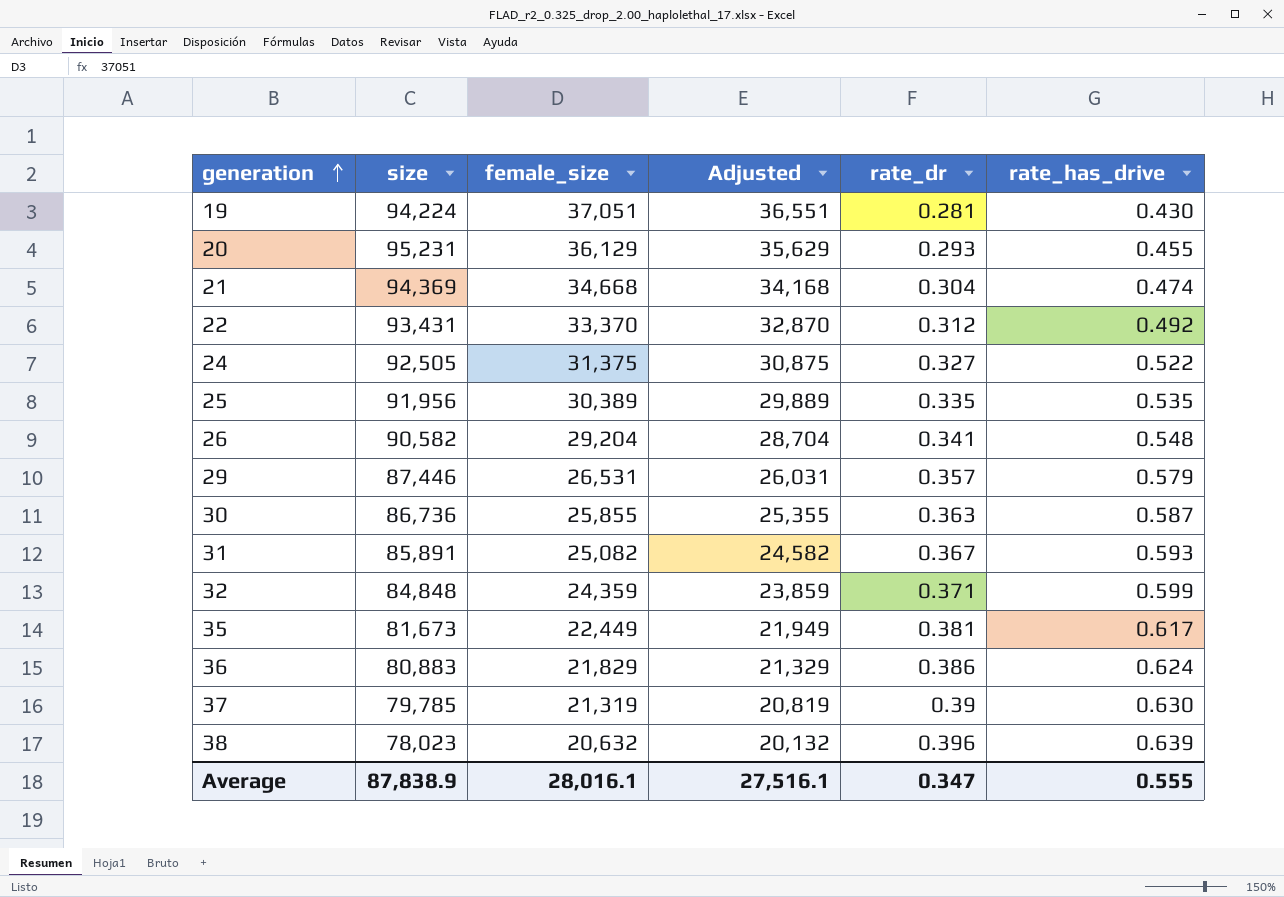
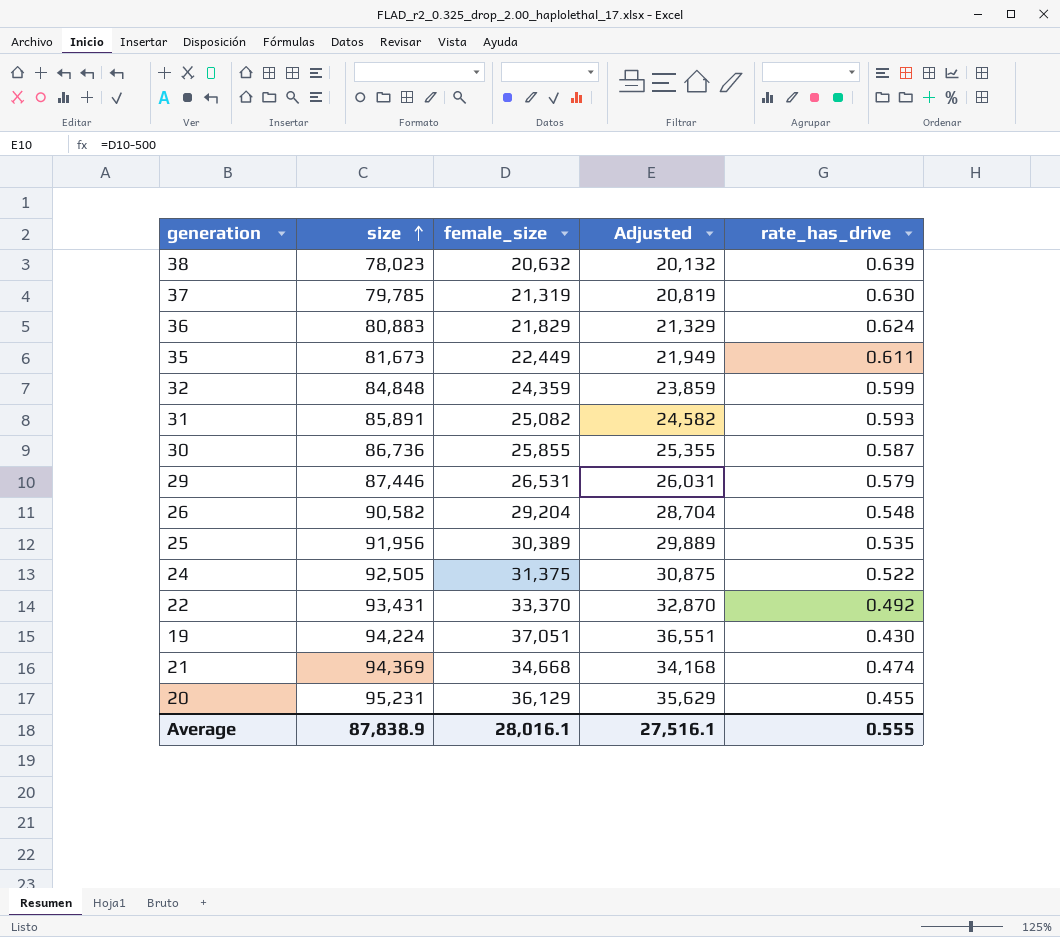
row order: generation ascending -> size ascending
column rate_dr | position: 5 -> none
35 | rate_has_drive: 0.617 -> 0.611

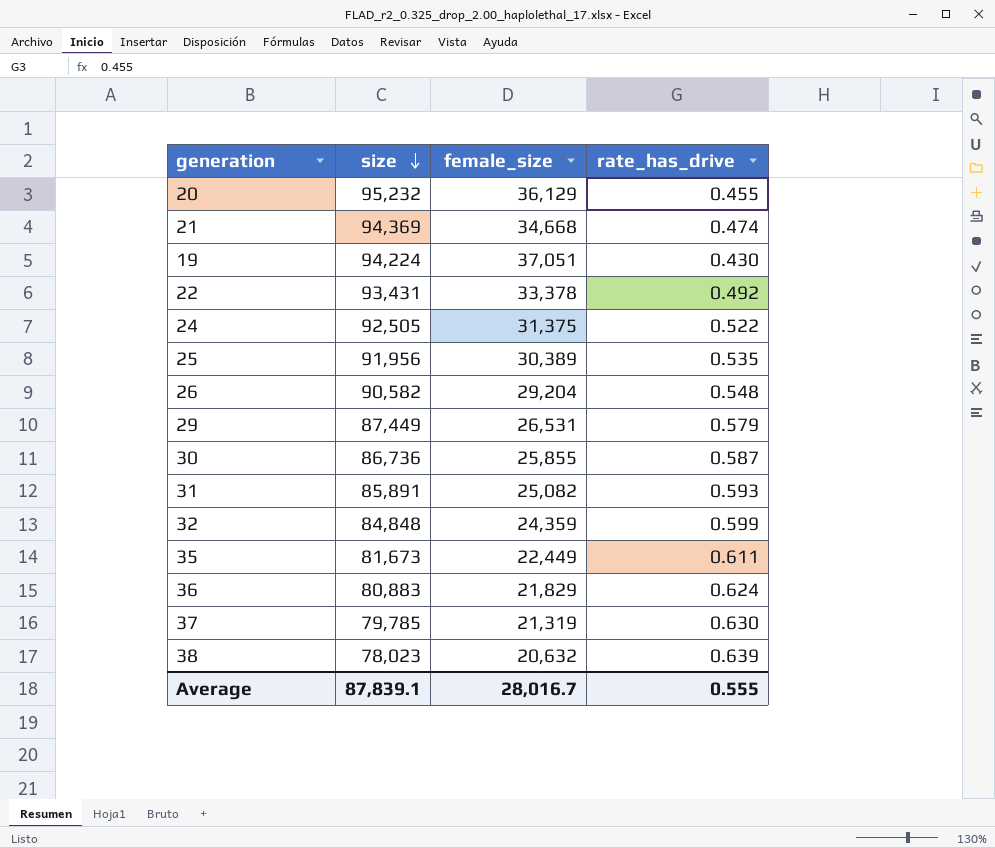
row order: size ascending -> size descending
column Adjusted | formula: [female_size] - 500 -> none
20 | size: 95,231 -> 95,232
22 | female_size: 33,370 -> 33,378
29 | size: 87,446 -> 87,449
Average | size: 87,838.9 -> 87,839.1
Average | female_size: 28,016.1 -> 28,016.7

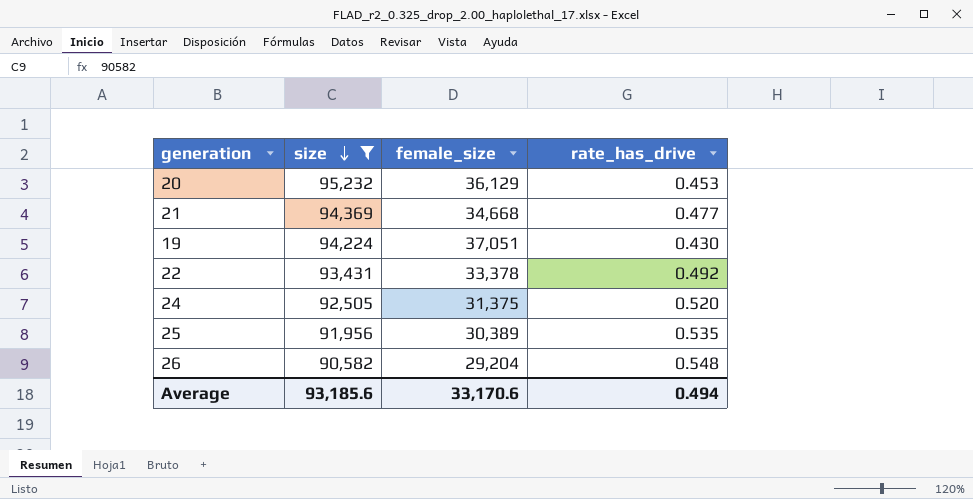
filter: none -> size >= 90,582
20 | rate_has_drive: 0.455 -> 0.453
21 | rate_has_drive: 0.474 -> 0.477
24 | rate_has_drive: 0.522 -> 0.520
Average | size: 87,839.1 -> 93,185.6
Average | female_size: 28,016.7 -> 33,170.6
Average | rate_has_drive: 0.555 -> 0.494

